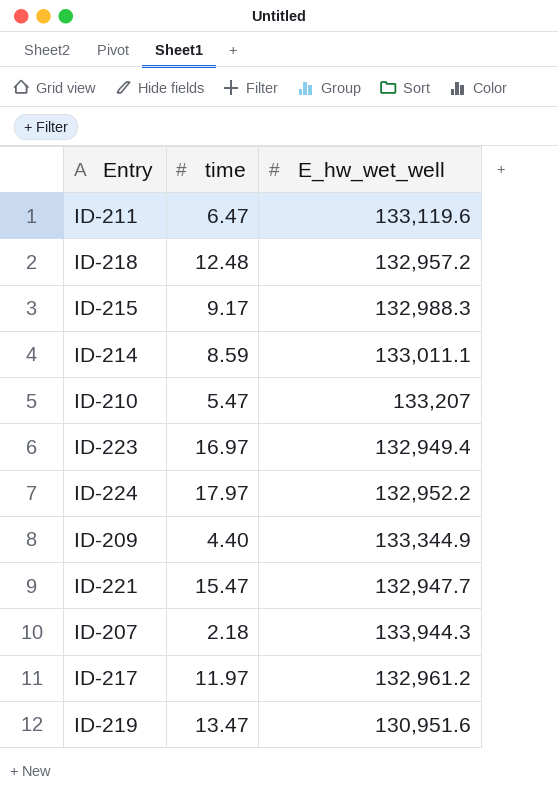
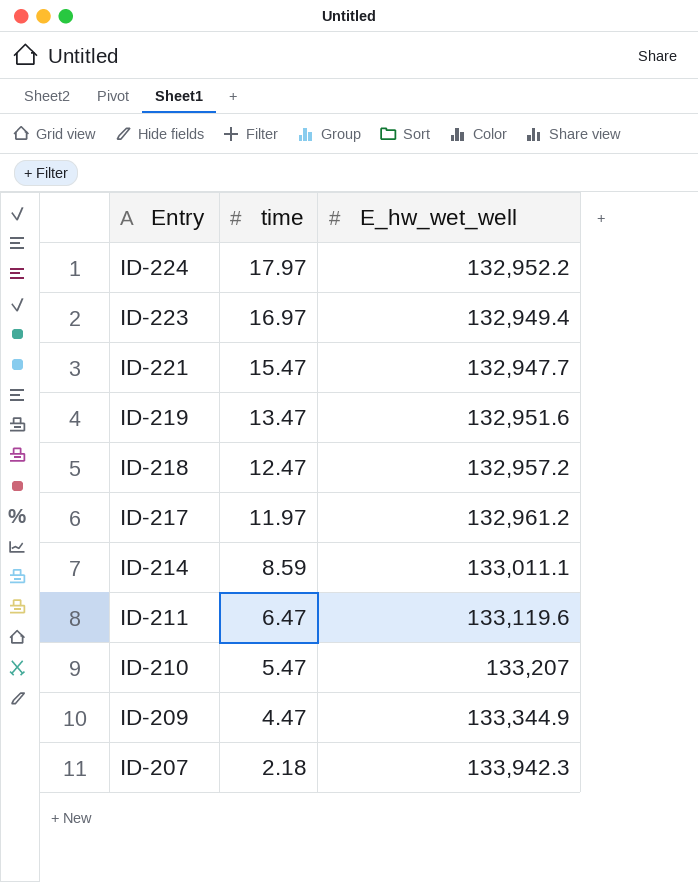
row order: none -> Entry descending
row ID-215: 9.17 | 132,988.3 -> none
ID-219 | E_hw_wet_well: 130,951.6 -> 132,951.6
ID-218 | time: 12.48 -> 12.47
ID-209 | time: 4.40 -> 4.47
ID-207 | E_hw_wet_well: 133,944.3 -> 133,942.3

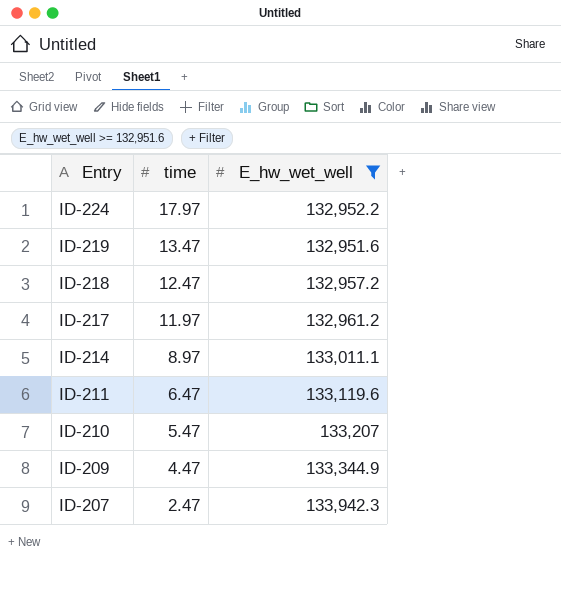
filter: none -> E_hw_wet_well >= 132,951.6
ID-214 | time: 8.59 -> 8.97
ID-207 | time: 2.18 -> 2.47

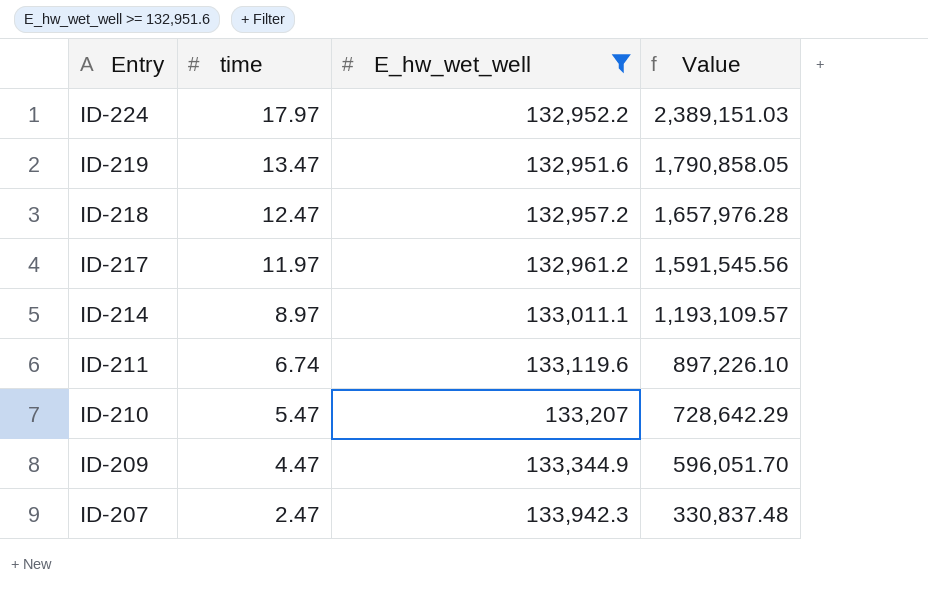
column Value | formula: none -> [time] * [E_hw_wet_well]
ID-211 | time: 6.47 -> 6.74

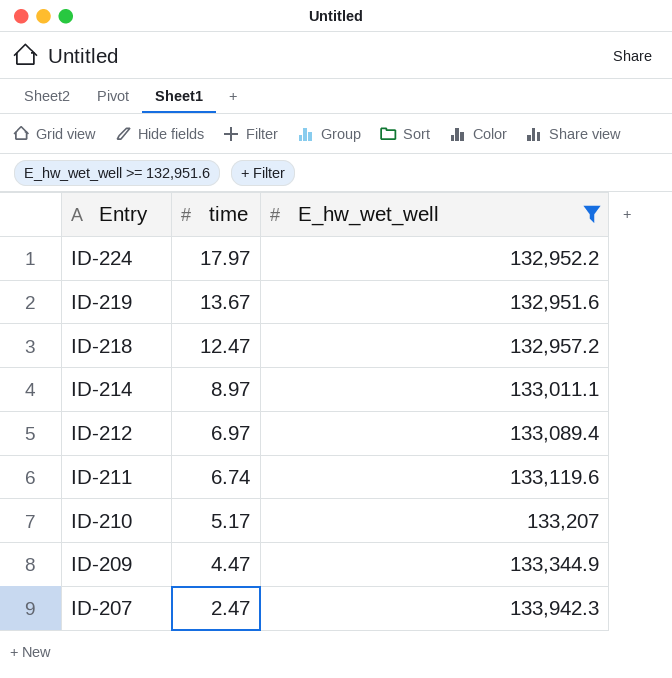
column Value | formula: [time] * [E_hw_wet_well] -> none
row ID-217: 11.97 | 132,961.2 | 1,591,545.56 -> none
ID-219 | time: 13.47 -> 13.67
row ID-212: none -> 6.97 | 133,089.4
ID-210 | time: 5.47 -> 5.17

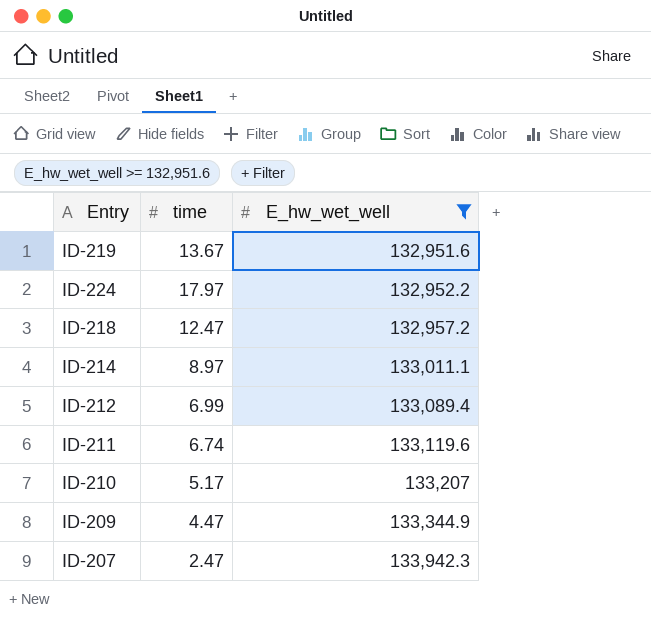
row order: Entry descending -> E_hw_wet_well ascending
ID-212 | time: 6.97 -> 6.99

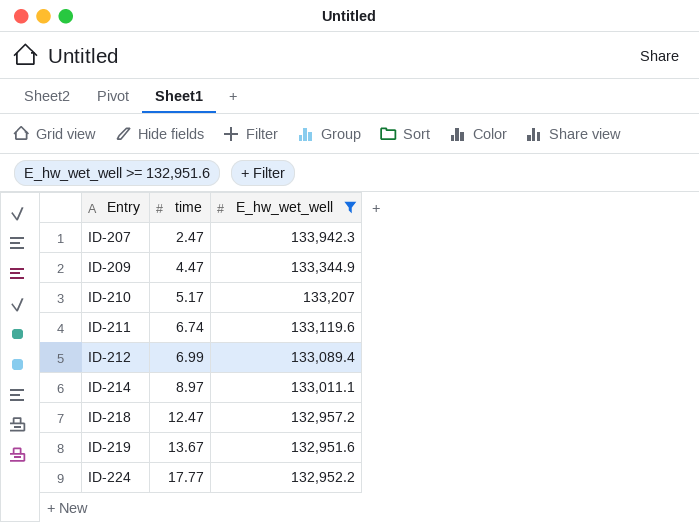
row order: E_hw_wet_well ascending -> Entry ascending
ID-224 | time: 17.97 -> 17.77

